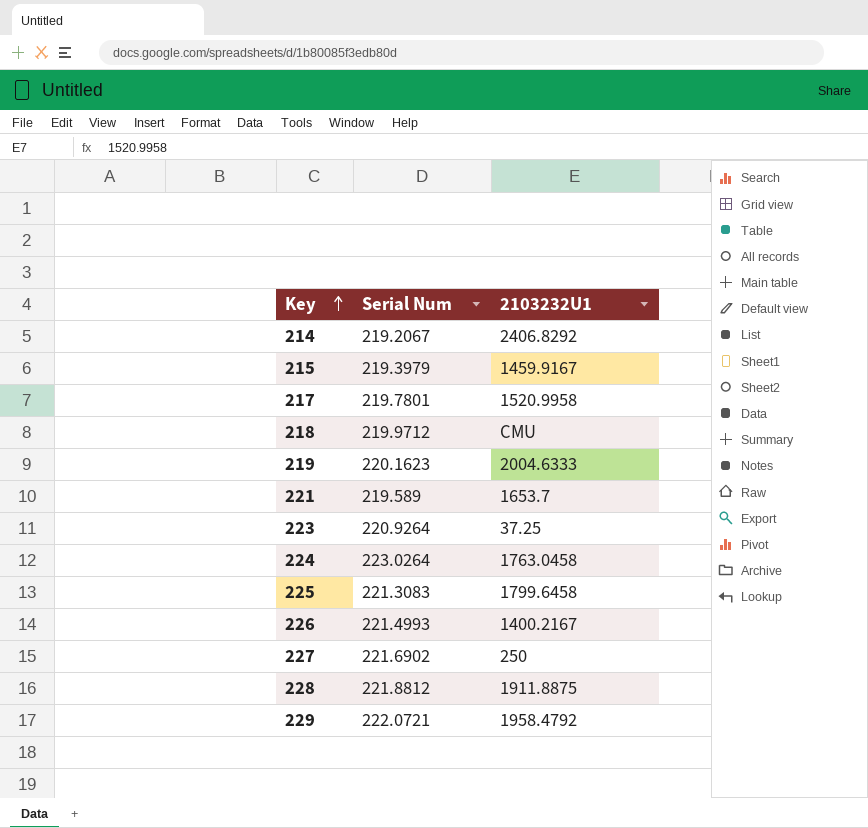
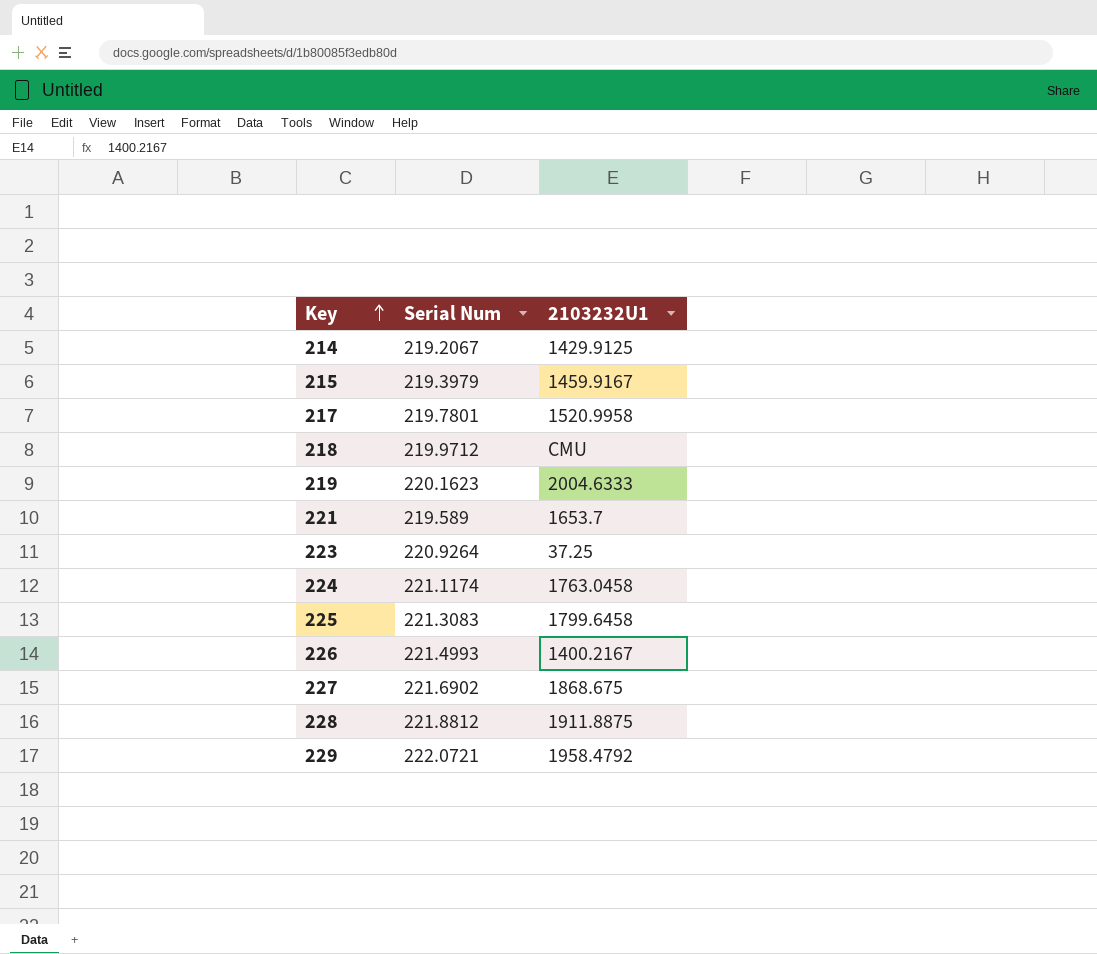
214 | 2103232U1: 2406.8292 -> 1429.9125
224 | Serial Num: 223.0264 -> 221.1174
227 | 2103232U1: 250 -> 1868.675

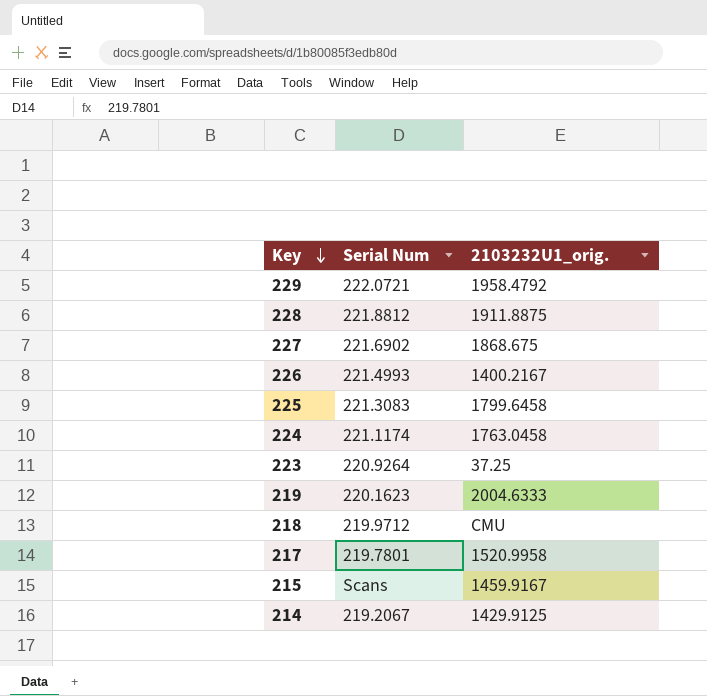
row order: Key ascending -> Key descending
column name: 2103232U1 -> 2103232U1_orig.
row 221: 219.589 | 1653.7 -> none
215 | Serial Num: 219.3979 -> Scans

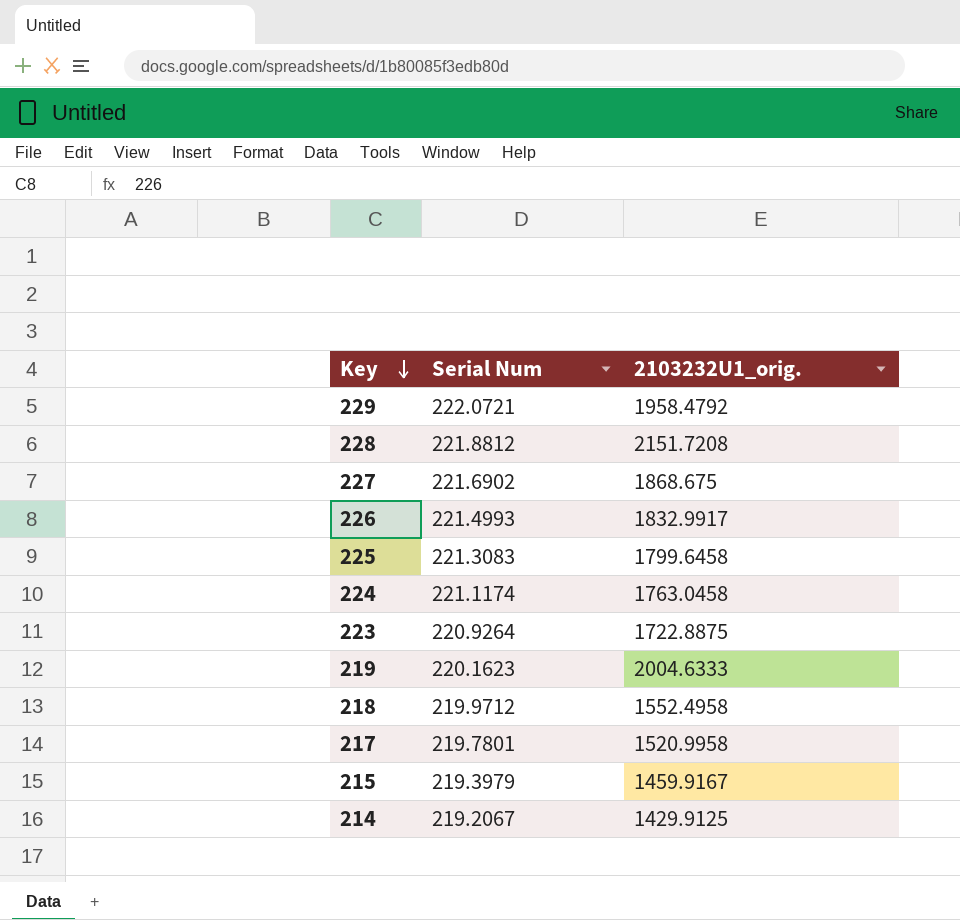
228 | 2103232U1_orig.: 1911.8875 -> 2151.7208
226 | 2103232U1_orig.: 1400.2167 -> 1832.9917
223 | 2103232U1_orig.: 37.25 -> 1722.8875
218 | 2103232U1_orig.: CMU -> 1552.4958
215 | Serial Num: Scans -> 219.3979

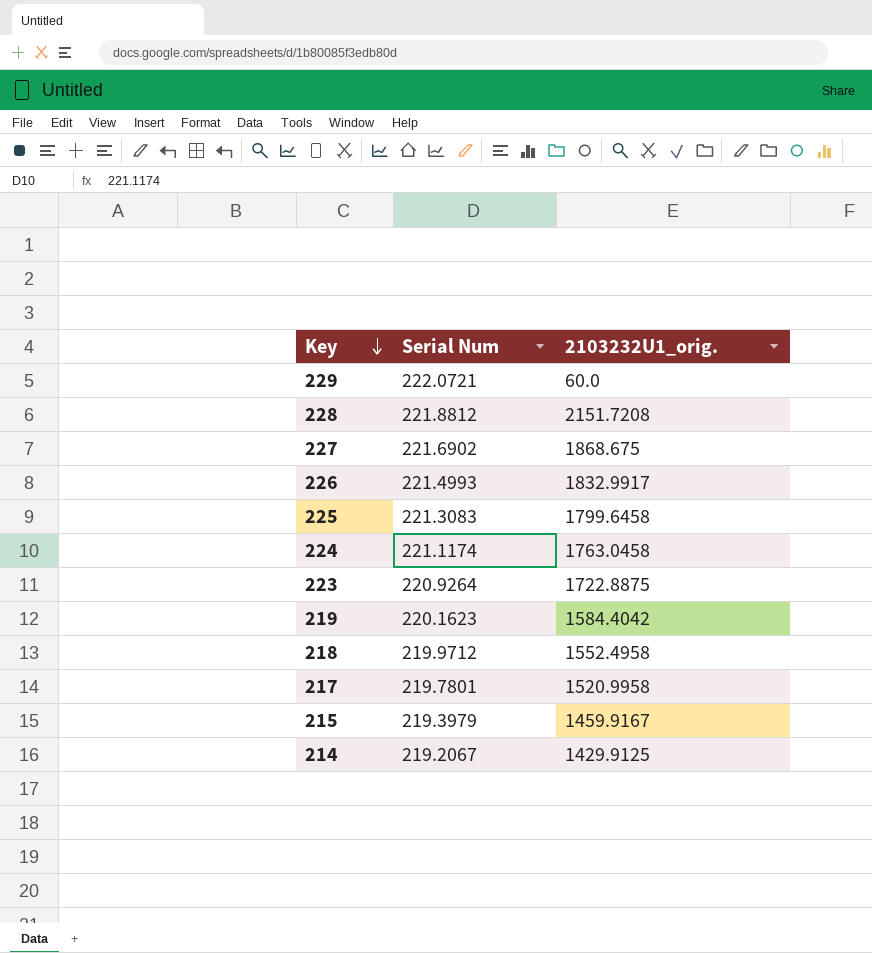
229 | 2103232U1_orig.: 1958.4792 -> 60.0
219 | 2103232U1_orig.: 2004.6333 -> 1584.4042

